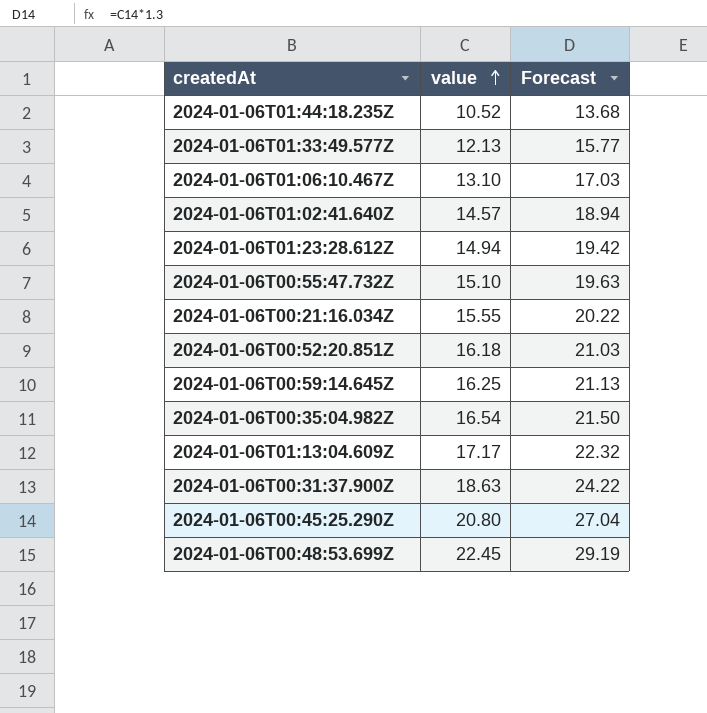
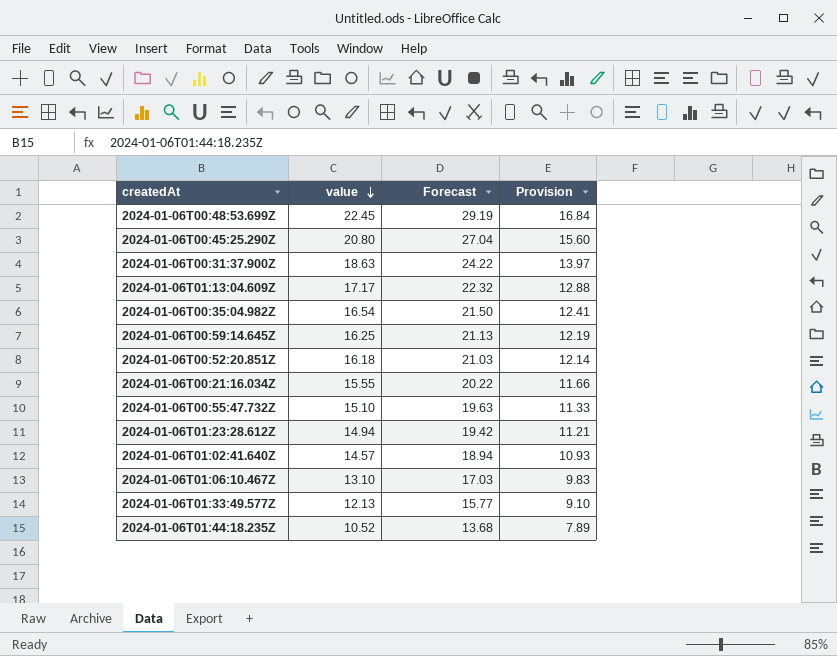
row order: value ascending -> value descending
column Provision | formula: none -> [value] * 0.75

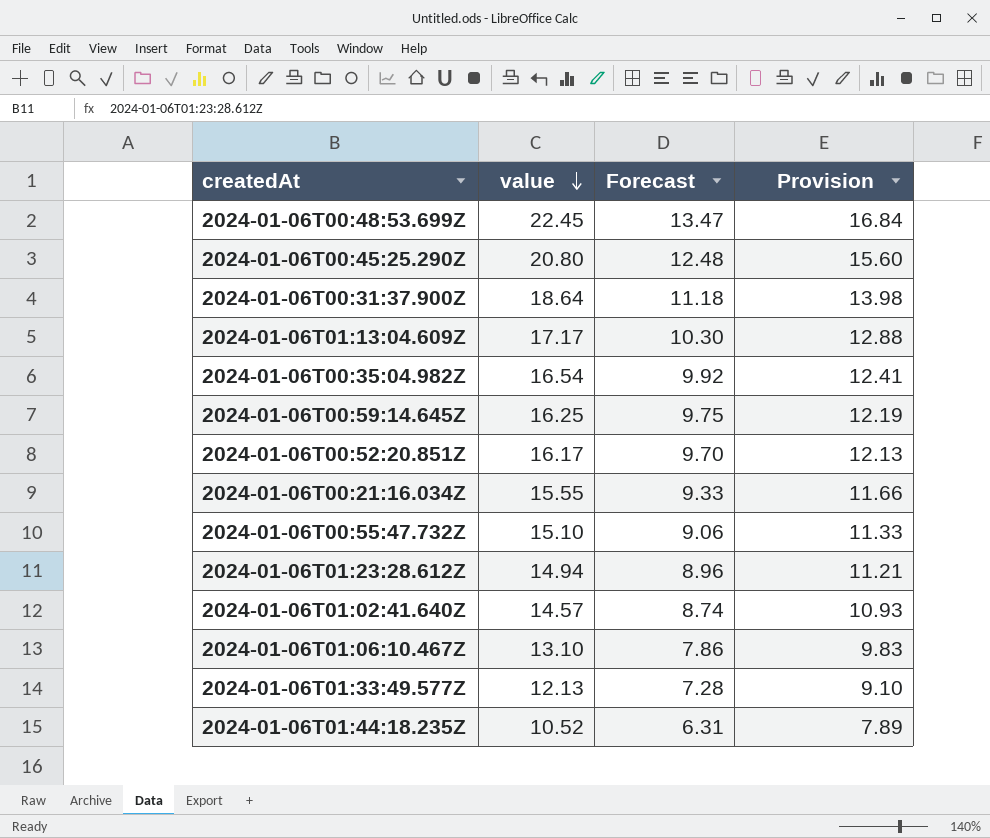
column Forecast | formula: [value] * 1.3 -> [value] * 0.6
2024-01-06T00:31:37.900Z | value: 18.63 -> 18.64
2024-01-06T00:31:37.900Z | Provision: 13.97 -> 13.98
2024-01-06T00:52:20.851Z | value: 16.18 -> 16.17
2024-01-06T00:52:20.851Z | Provision: 12.14 -> 12.13

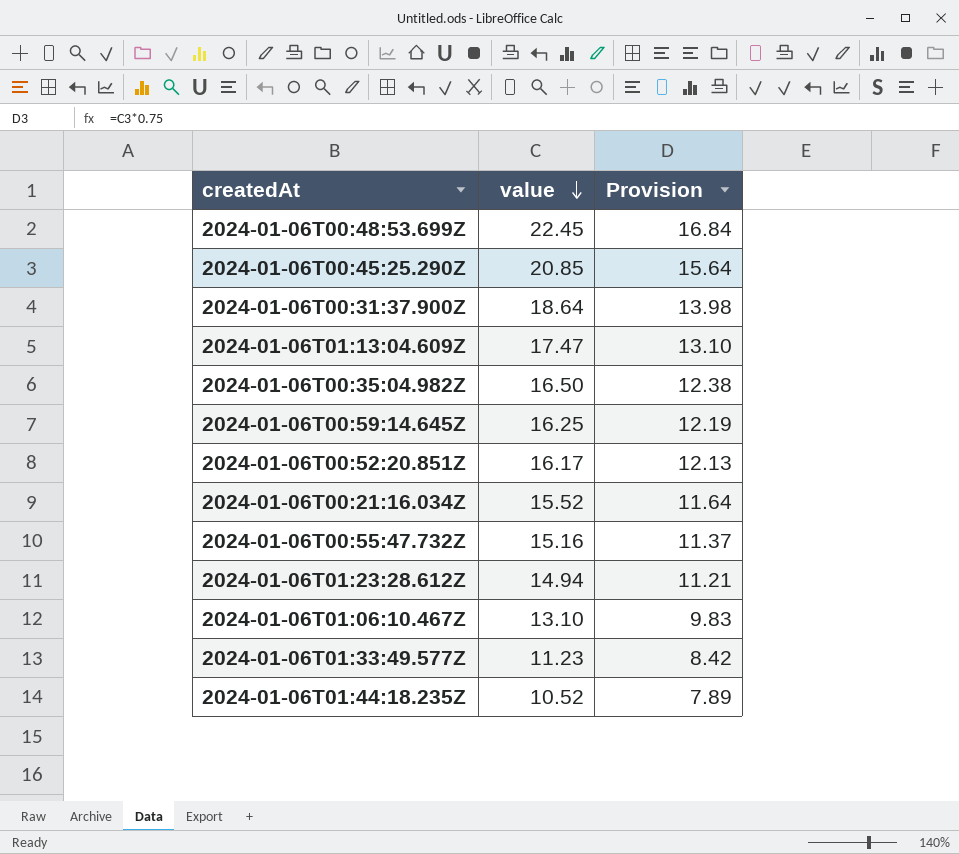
column Forecast | formula: [value] * 0.6 -> none
row 2024-01-06T01:02:41.640Z: 14.57 | 8.74 | 10.93 -> none
2024-01-06T00:45:25.290Z | value: 20.80 -> 20.85
2024-01-06T00:45:25.290Z | Provision: 15.60 -> 15.64
2024-01-06T01:13:04.609Z | value: 17.17 -> 17.47
2024-01-06T01:13:04.609Z | Provision: 12.88 -> 13.10
2024-01-06T00:35:04.982Z | value: 16.54 -> 16.50
2024-01-06T00:35:04.982Z | Provision: 12.41 -> 12.38
2024-01-06T00:21:16.034Z | value: 15.55 -> 15.52
2024-01-06T00:21:16.034Z | Provision: 11.66 -> 11.64
2024-01-06T00:55:47.732Z | value: 15.10 -> 15.16
2024-01-06T00:55:47.732Z | Provision: 11.33 -> 11.37
2024-01-06T01:33:49.577Z | value: 12.13 -> 11.23
2024-01-06T01:33:49.577Z | Provision: 9.10 -> 8.42

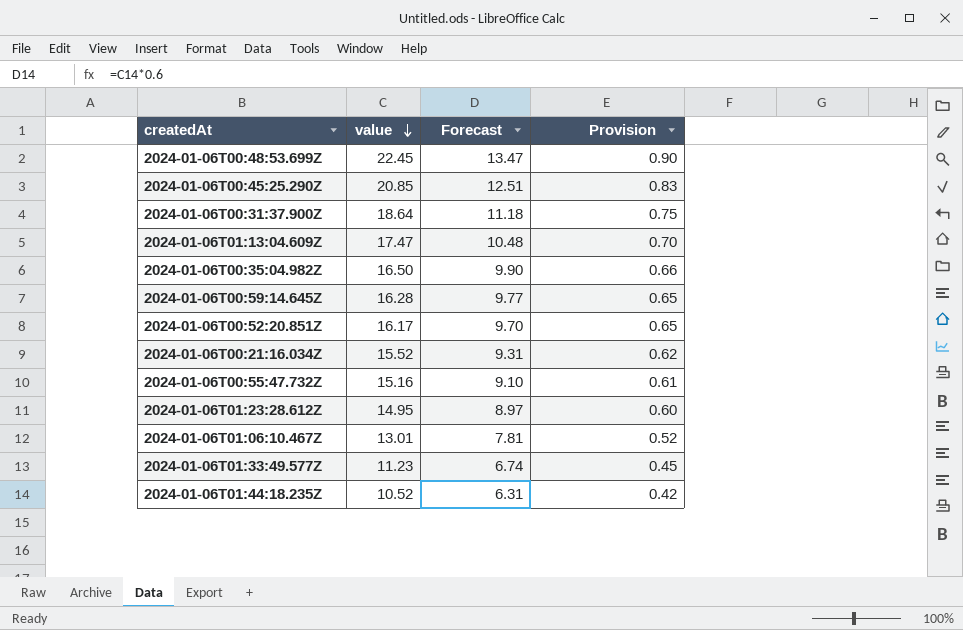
column Forecast | formula: none -> [value] * 0.6
column Provision | formula: [value] * 0.75 -> [value] * 0.04
2024-01-06T00:59:14.645Z | value: 16.25 -> 16.28
2024-01-06T01:23:28.612Z | value: 14.94 -> 14.95
2024-01-06T01:06:10.467Z | value: 13.10 -> 13.01

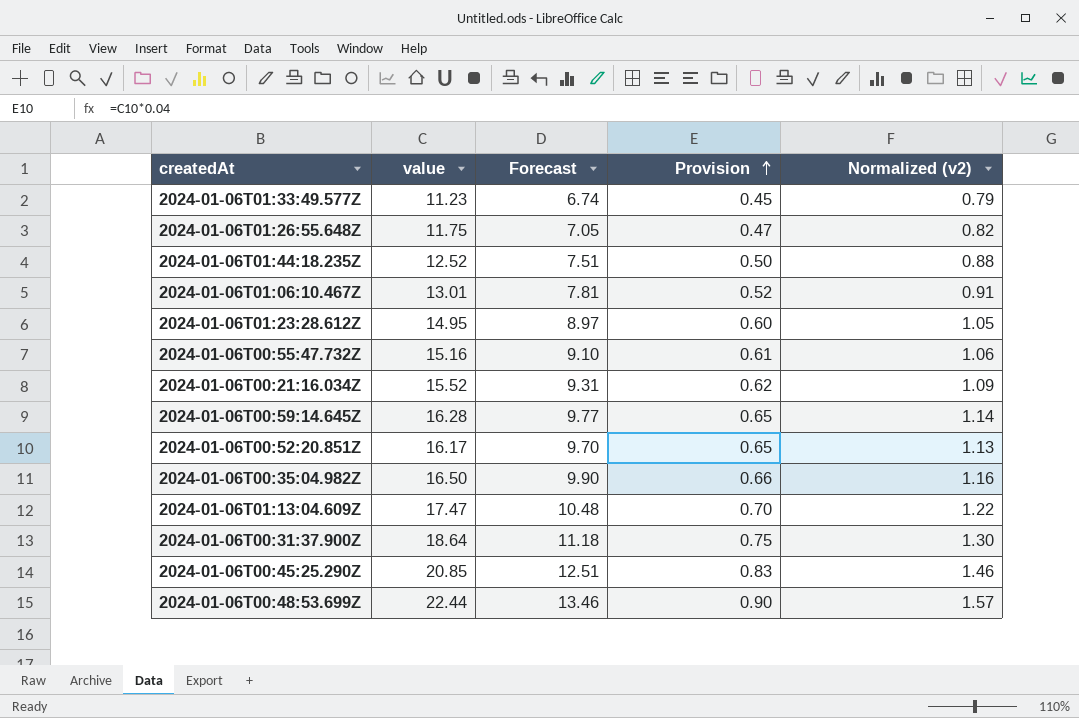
row order: value descending -> Provision ascending
column Normalized (v2) | formula: none -> [value] * 0.07
row 2024-01-06T01:26:55.648Z: none -> 11.75 | 7.05 | 0.47 | 0.82
2024-01-06T01:44:18.235Z | value: 10.52 -> 12.52
2024-01-06T01:44:18.235Z | Forecast: 6.31 -> 7.51
2024-01-06T01:44:18.235Z | Provision: 0.42 -> 0.50
2024-01-06T00:48:53.699Z | value: 22.45 -> 22.44
2024-01-06T00:48:53.699Z | Forecast: 13.47 -> 13.46

